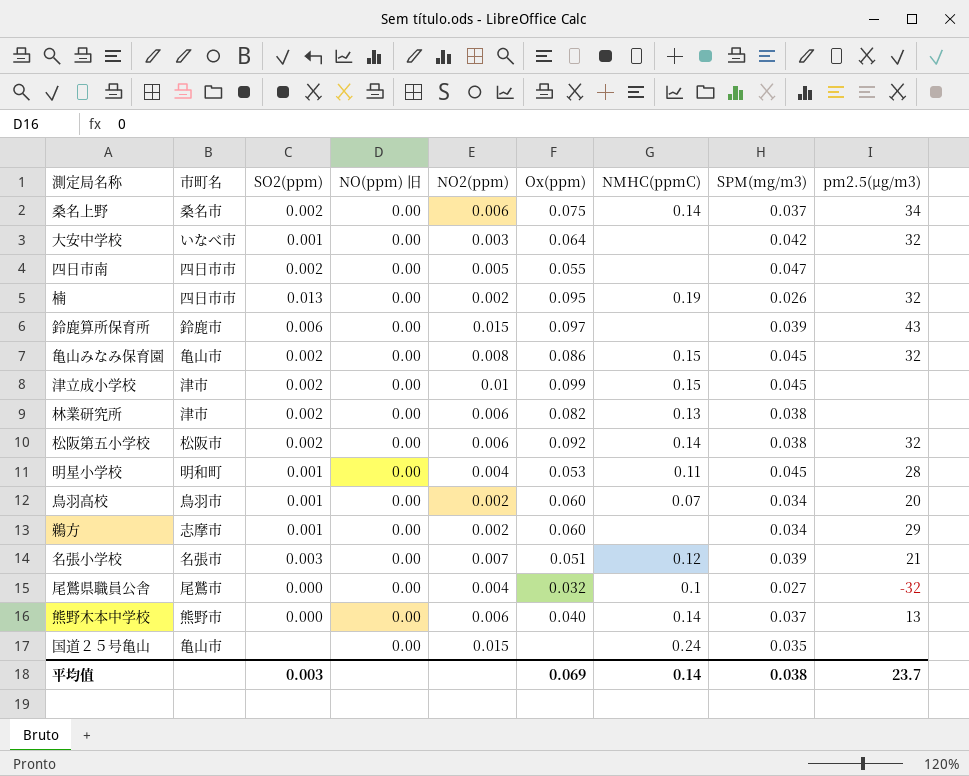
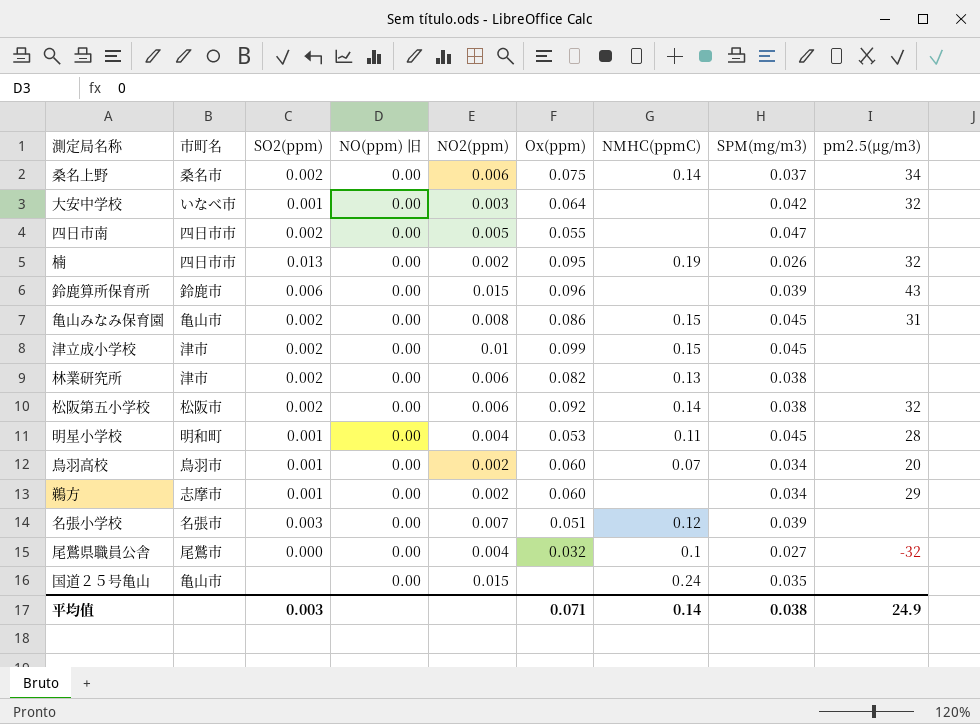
row 熊野木本中学校: 熊野市 | 0.000 | 0.00 | 0.006 | 0.040 | 0.14 | 0.037 | 13 -> none
鈴鹿算所保育所 | Ox(ppm): 0.097 -> 0.096
亀山みなみ保育園 | pm2.5(μg/m3): 32 -> 31
名張小学校 | pm2.5(μg/m3): 21 -> none
平均值 | Ox(ppm): 0.069 -> 0.071
平均值 | pm2.5(μg/m3): 23.7 -> 24.9

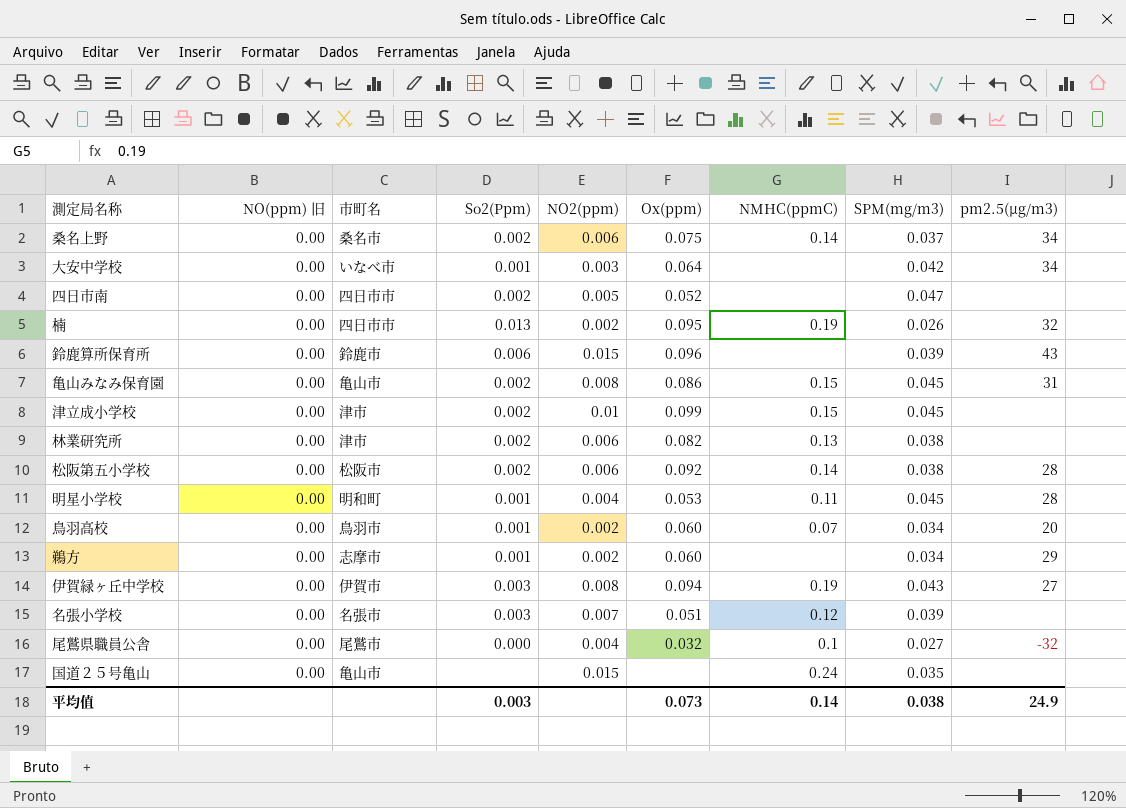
column NO(ppm) 旧 | position: 4 -> 2
column name: SO2(ppm) -> So2(Ppm)
大安中学校 | pm2.5(μg/m3): 32 -> 34
四日市南 | Ox(ppm): 0.055 -> 0.052
松阪第五小学校 | pm2.5(μg/m3): 32 -> 28
row 伊賀緑ヶ丘中学校: none -> 0.00 | 伊賀市 | 0.003 | 0.008 | 0.094 | 0.19 | 0.043 | 27
平均值 | Ox(ppm): 0.071 -> 0.073

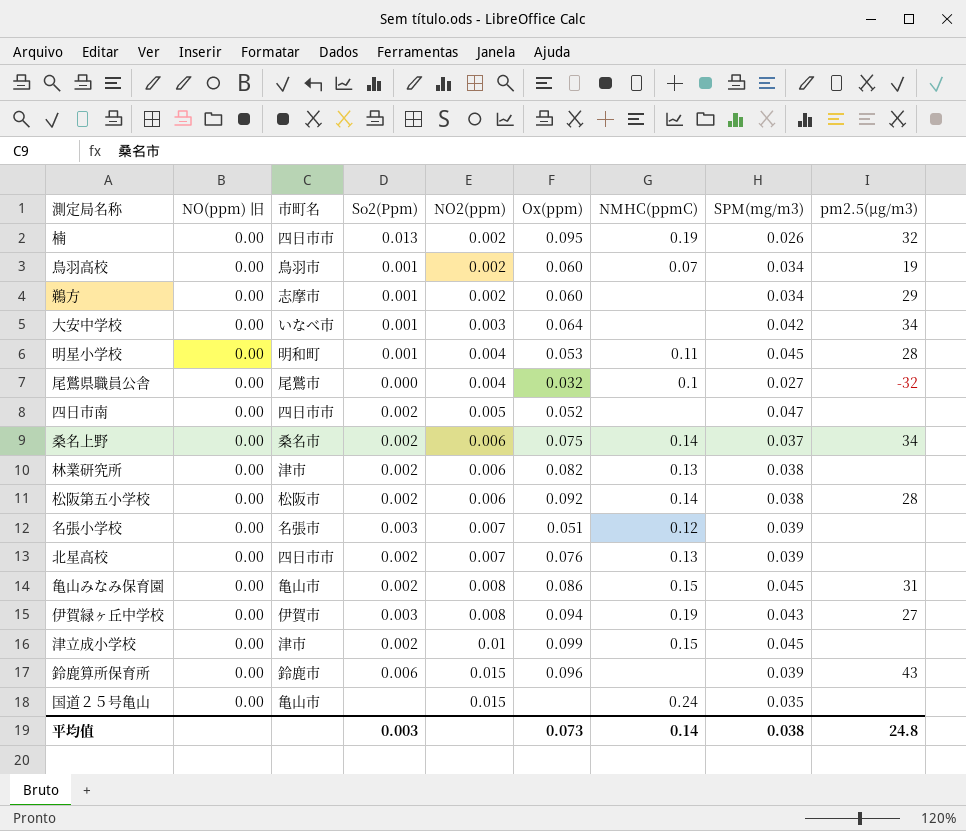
row order: none -> NO2(ppm) ascending
鳥羽高校 | pm2.5(μg/m3): 20 -> 19
row 北星高校: none -> 0.00 | 四日市市 | 0.002 | 0.007 | 0.076 | 0.13 | 0.039 | none
平均值 | pm2.5(μg/m3): 24.9 -> 24.8

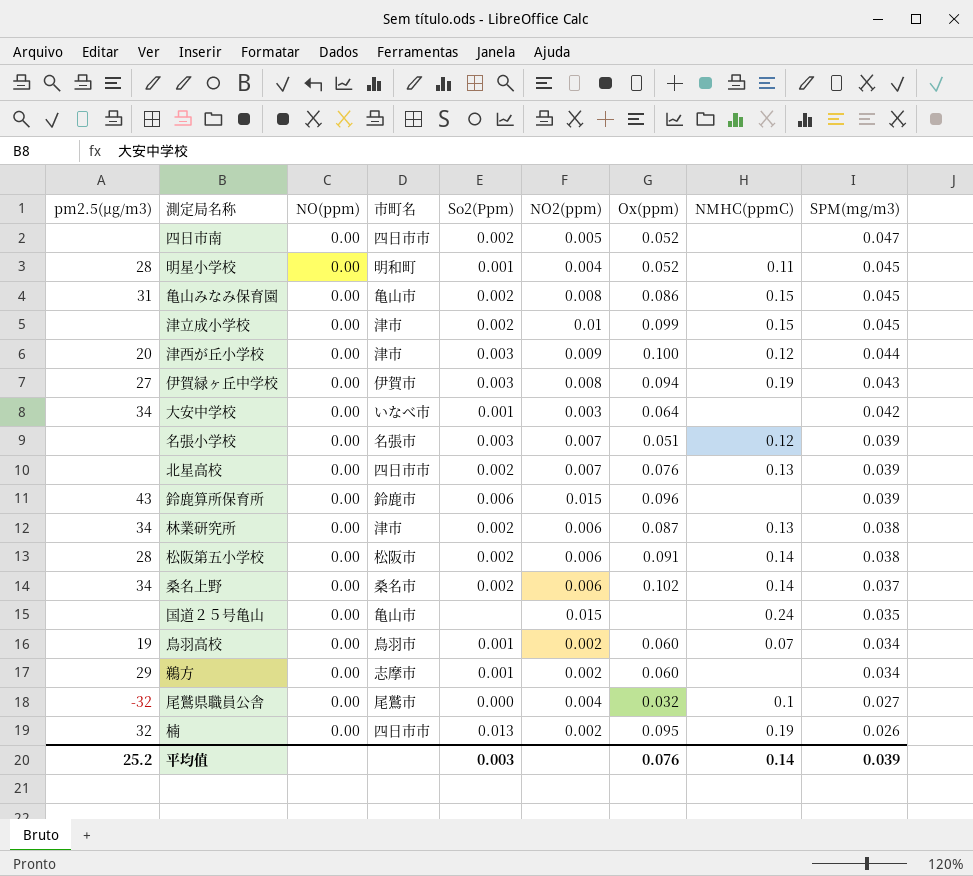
row order: NO2(ppm) ascending -> SPM(mg/m3) descending
column pm2.5(μg/m3) | position: 9 -> 1
column name: NO(ppm) 旧 -> NO(ppm)
明星小学校 | Ox(ppm): 0.053 -> 0.052
row 津西が丘小学校: none -> 20 | 0.00 | 津市 | 0.003 | 0.009 | 0.100 | 0.12 | 0.044
林業研究所 | pm2.5(μg/m3): none -> 34
林業研究所 | Ox(ppm): 0.082 -> 0.087
松阪第五小学校 | Ox(ppm): 0.092 -> 0.091
桑名上野 | Ox(ppm): 0.075 -> 0.102
平均值 | pm2.5(μg/m3): 24.8 -> 25.2
平均值 | Ox(ppm): 0.073 -> 0.076
平均值 | SPM(mg/m3): 0.038 -> 0.039

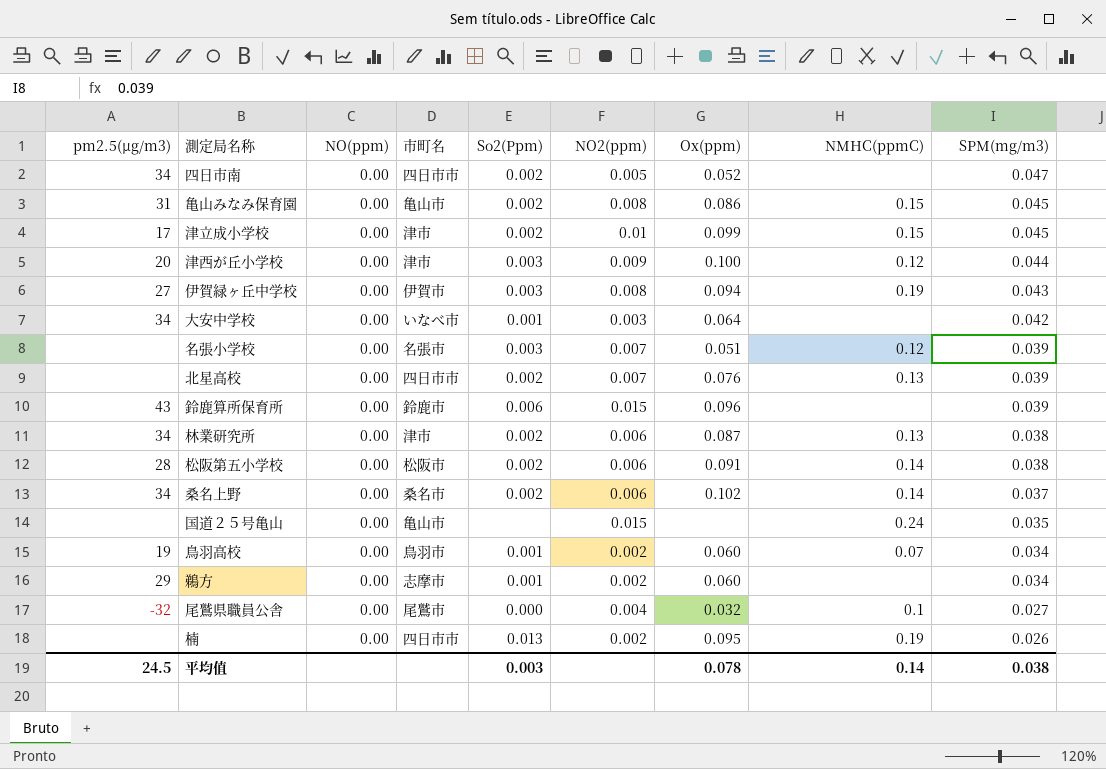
row 明星小学校: 28 | 0.00 | 明和町 | 0.001 | 0.004 | 0.052 | 0.11 | 0.045 -> none
四日市南 | pm2.5(μg/m3): none -> 34
津立成小学校 | pm2.5(μg/m3): none -> 17
楠 | pm2.5(μg/m3): 32 -> none
平均值 | pm2.5(μg/m3): 25.2 -> 24.5
平均值 | Ox(ppm): 0.076 -> 0.078
平均值 | SPM(mg/m3): 0.039 -> 0.038

